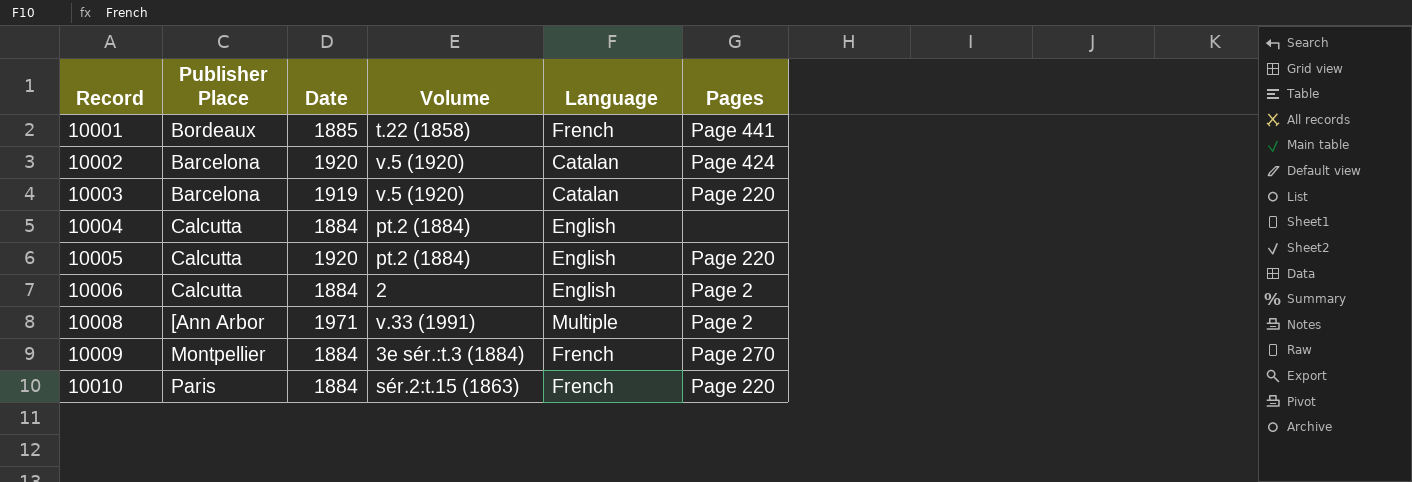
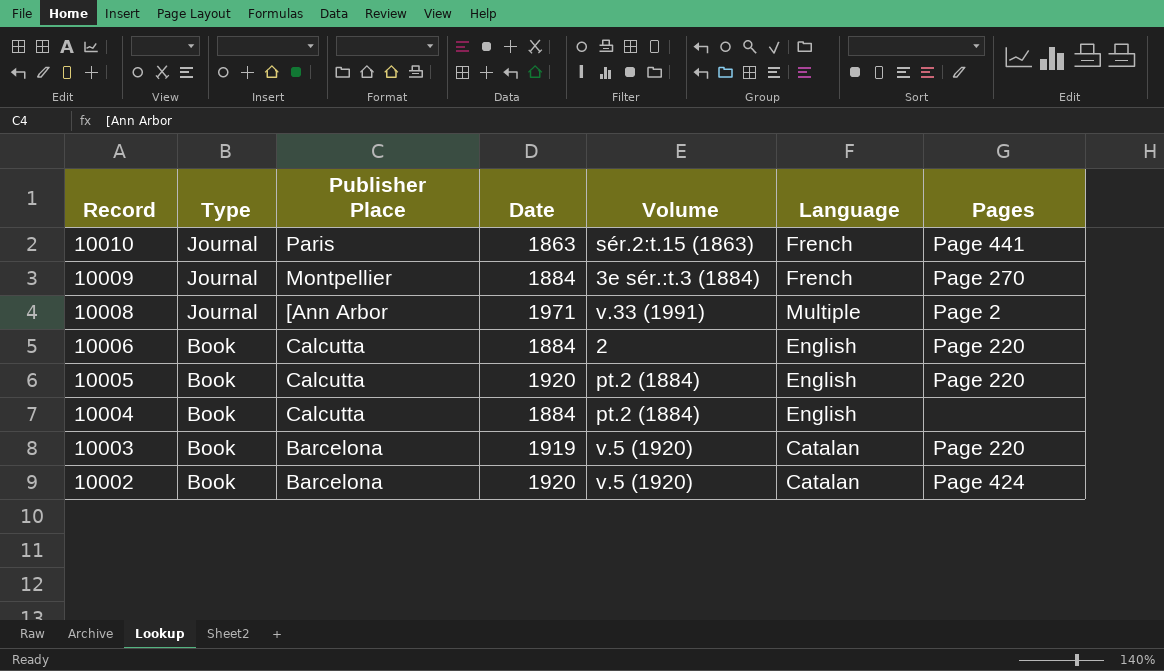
row order: Record ascending -> Record descending
column Type | position: none -> 2
row 10001: Bordeaux | 1885 | t.22 (1858) | French | Page 441 -> none
10010 | Date: 1884 -> 1863
10010 | Pages: Page 220 -> Page 441
10006 | Pages: Page 2 -> Page 220

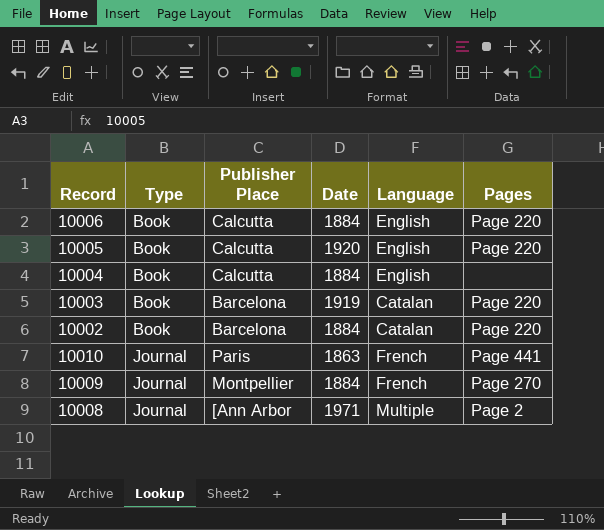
row order: Record descending -> Type ascending
column Volume | position: 5 -> none
10002 | Date: 1920 -> 1884
10002 | Pages: Page 424 -> Page 220

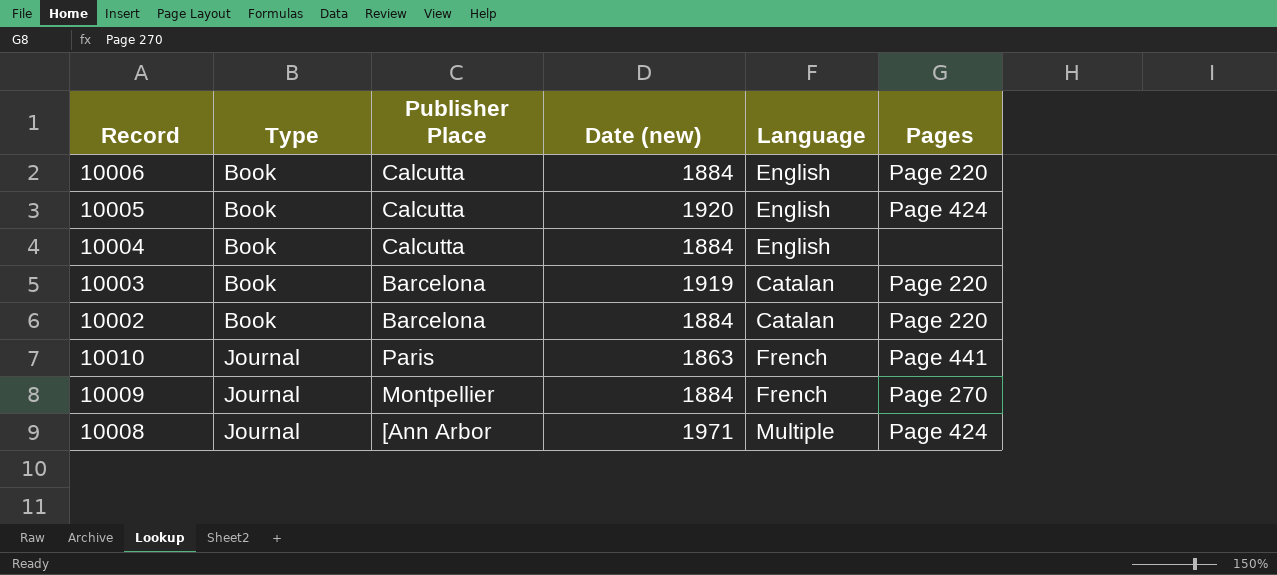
column name: Date -> Date (new)
10005 | Pages: Page 220 -> Page 424
10008 | Pages: Page 2 -> Page 424

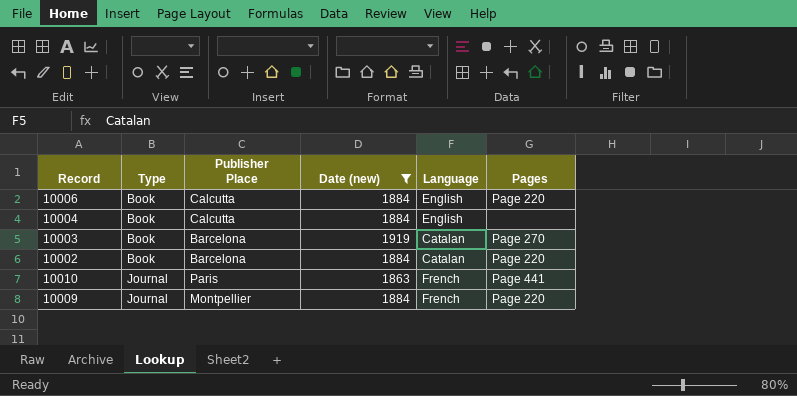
filter: none -> Date (new) <= 1919
10003 | Pages: Page 220 -> Page 270
10009 | Pages: Page 270 -> Page 220

